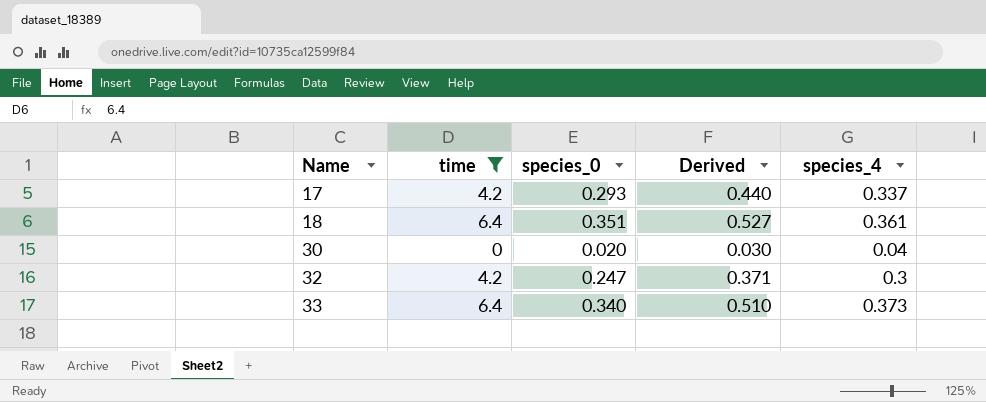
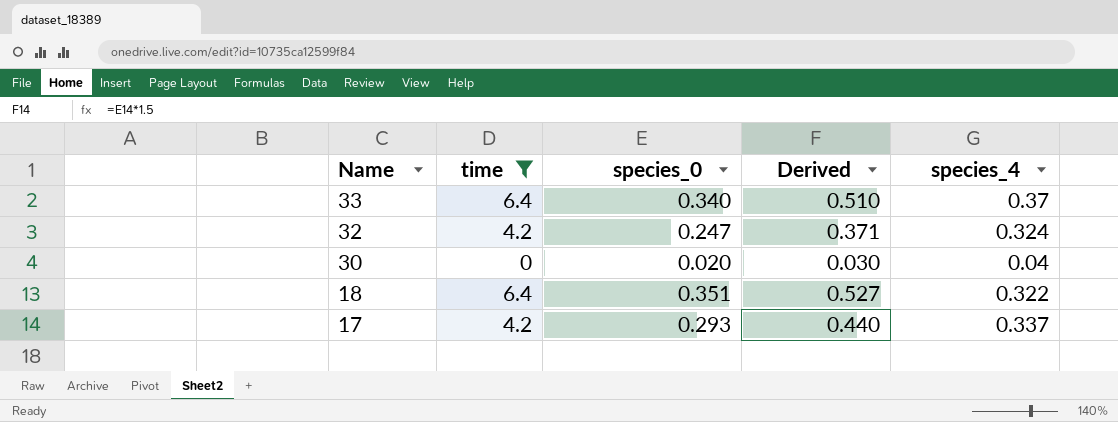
row order: Name ascending -> Name descending
33 | species_4: 0.373 -> 0.37
32 | species_4: 0.3 -> 0.324
18 | species_4: 0.361 -> 0.322

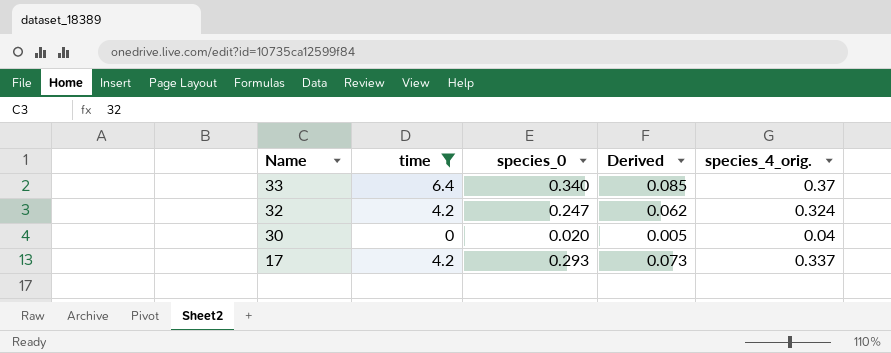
column Derived | formula: [species_0] * 1.5 -> [species_0] * 0.25
column name: species_4 -> species_4_orig.
row 18: 6.4 | 0.351 | 0.527 | 0.322 -> none

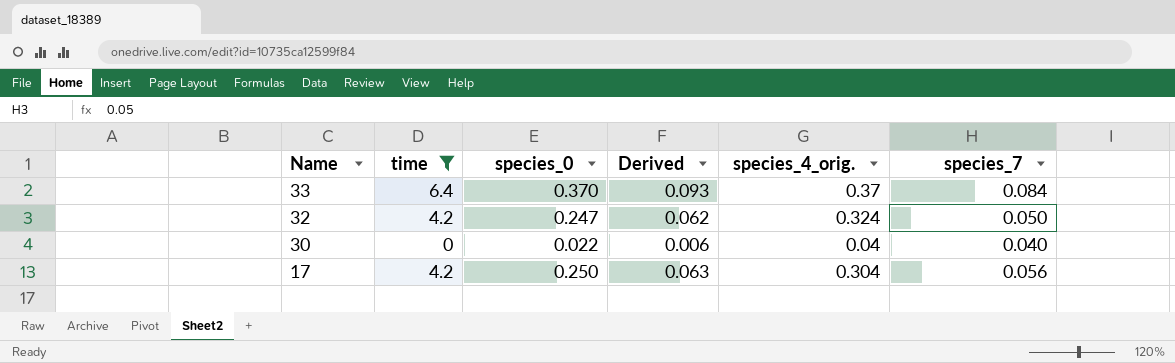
column species_7 | position: none -> 6
33 | species_0: 0.340 -> 0.370
33 | Derived: 0.085 -> 0.093
30 | species_0: 0.020 -> 0.022
30 | Derived: 0.005 -> 0.006
17 | species_0: 0.293 -> 0.250
17 | Derived: 0.073 -> 0.063
17 | species_4_orig.: 0.337 -> 0.304

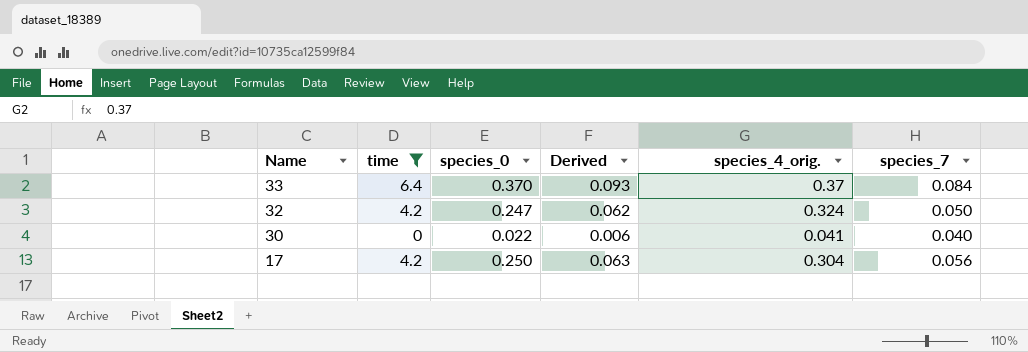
30 | species_4_orig.: 0.04 -> 0.041

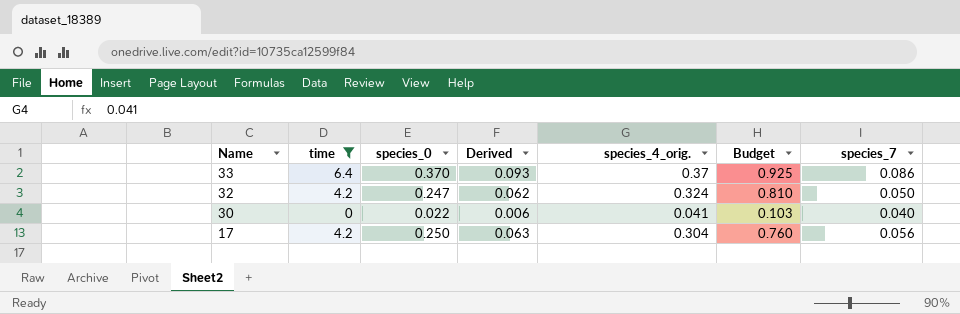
column Budget | formula: none -> [species_4_orig.] * 2.5
33 | species_7: 0.084 -> 0.086

